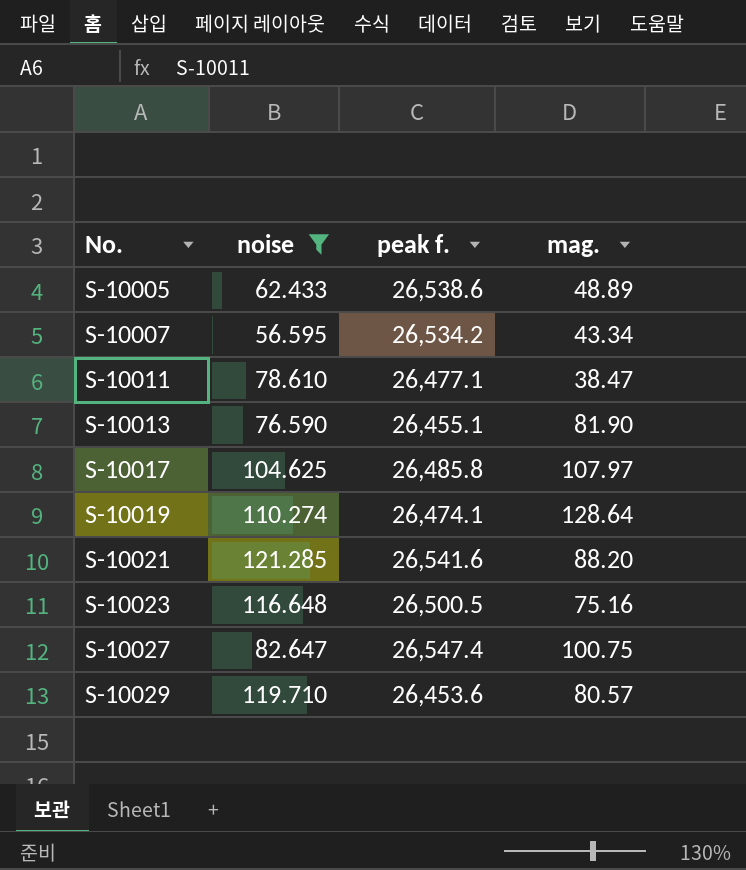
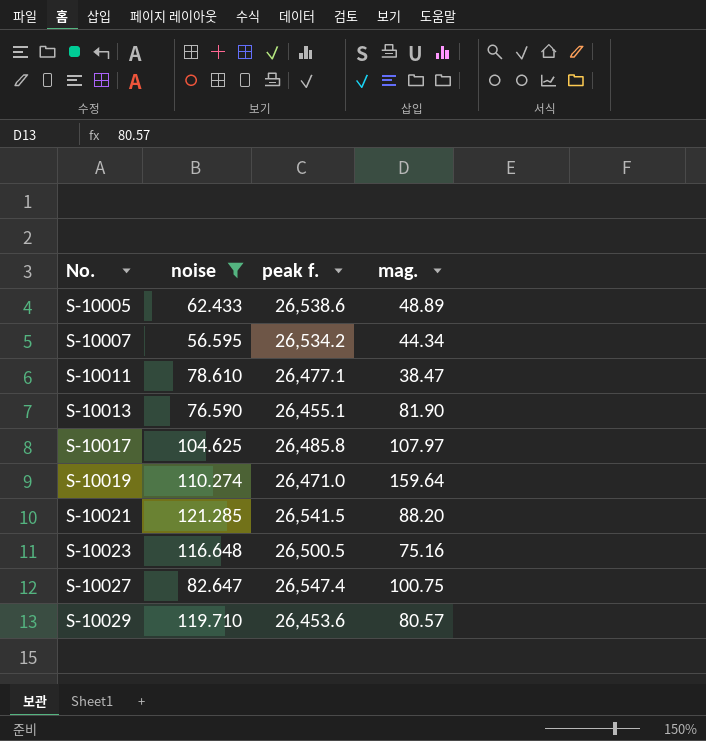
S-10007 | mag.: 43.34 -> 44.34
S-10019 | peak f.: 26,474.1 -> 26,471.0
S-10019 | mag.: 128.64 -> 159.64
S-10021 | peak f.: 26,541.6 -> 26,541.5

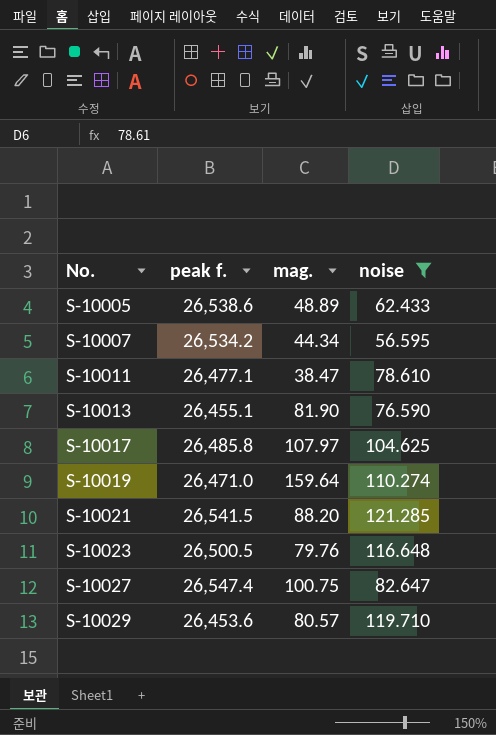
column noise | position: 2 -> 4
S-10023 | mag.: 75.16 -> 79.76

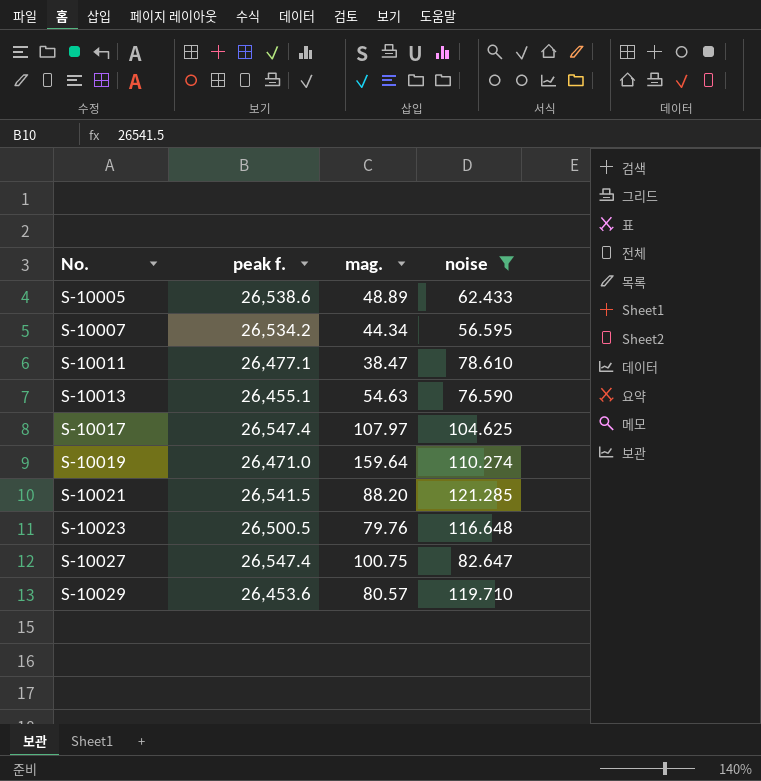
S-10013 | mag.: 81.90 -> 54.63
S-10017 | peak f.: 26,485.8 -> 26,547.4

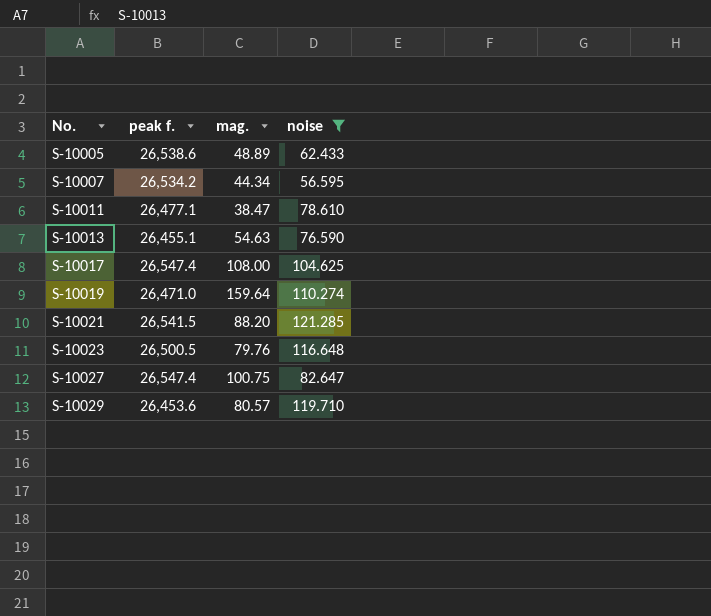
S-10017 | mag.: 107.97 -> 108.00

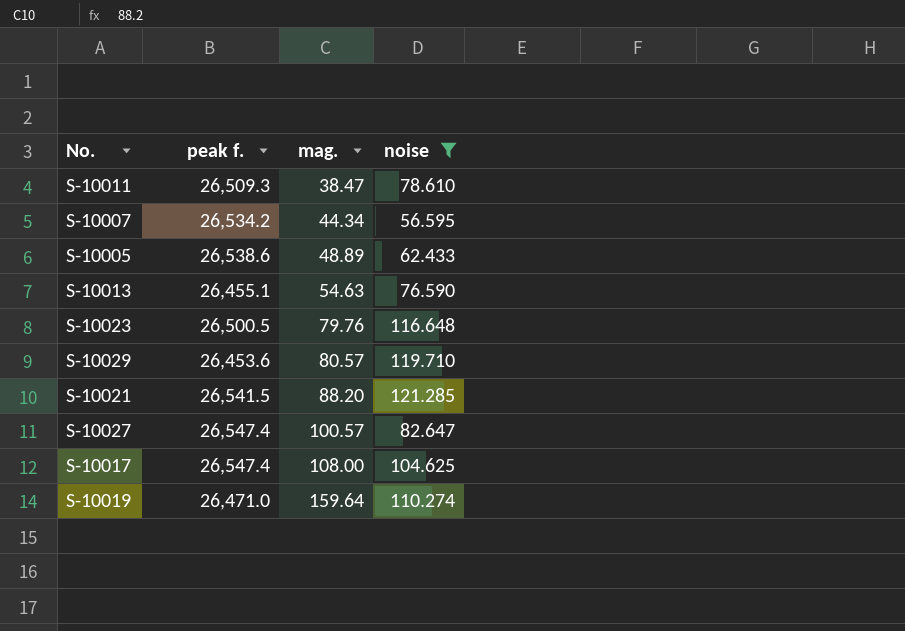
row order: No. ascending -> mag. ascending
S-10011 | peak f.: 26,477.1 -> 26,509.3
S-10027 | mag.: 100.75 -> 100.57

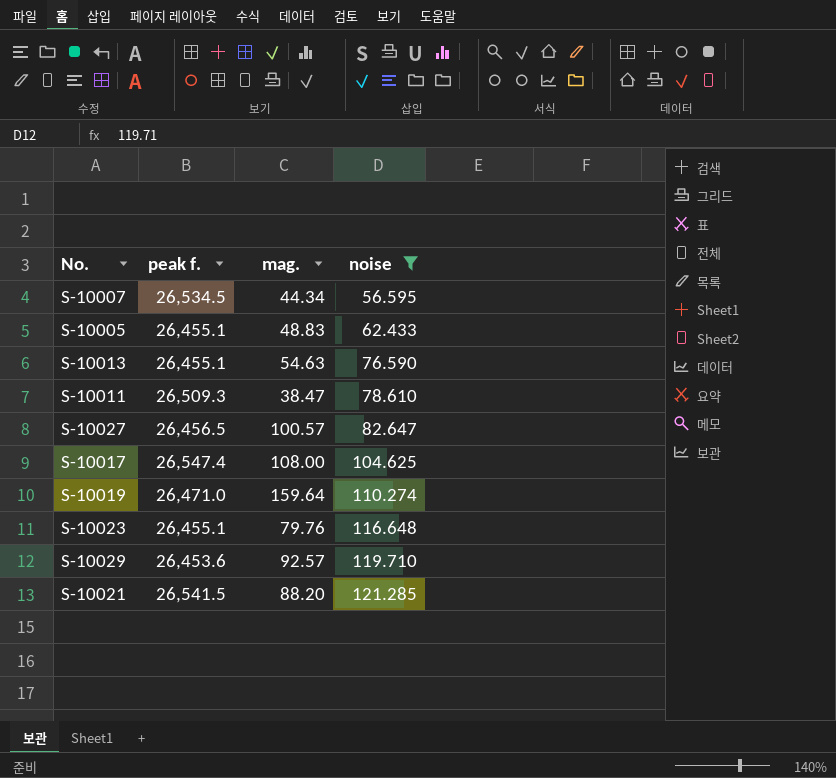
row order: mag. ascending -> noise ascending
S-10007 | peak f.: 26,534.2 -> 26,534.5
S-10005 | peak f.: 26,538.6 -> 26,455.1
S-10005 | mag.: 48.89 -> 48.83
S-10027 | peak f.: 26,547.4 -> 26,456.5
S-10023 | peak f.: 26,500.5 -> 26,455.1
S-10029 | mag.: 80.57 -> 92.57

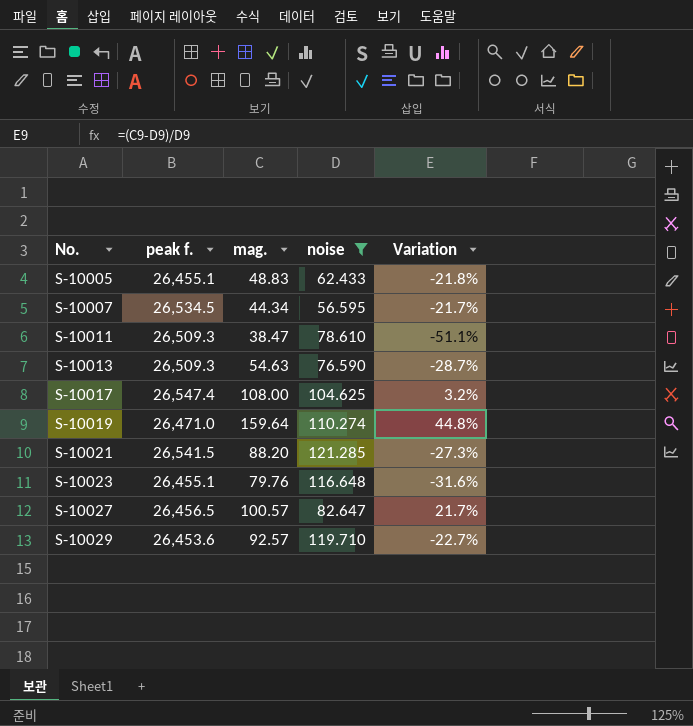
row order: noise ascending -> No. ascending
column Variation | formula: none -> ([mag.] - [noise]) / [noise]
S-10013 | peak f.: 26,455.1 -> 26,509.3

